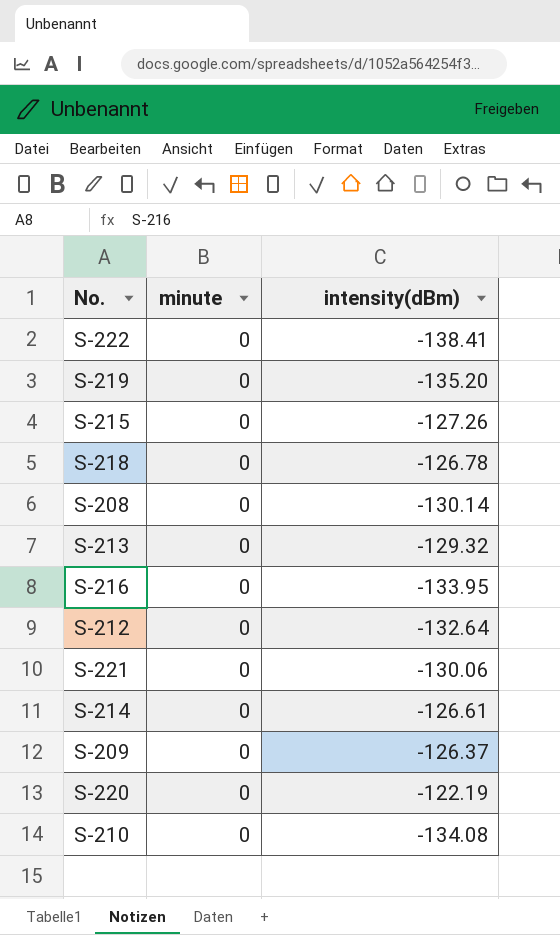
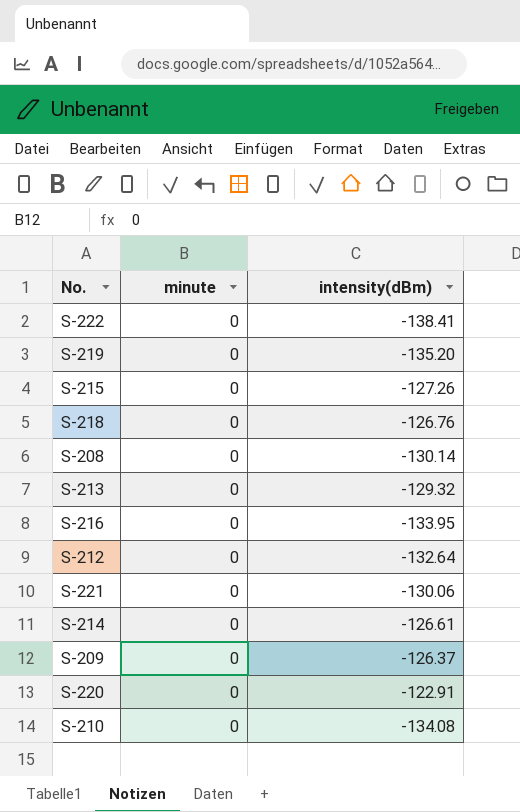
S-218 | intensity(dBm): -126.78 -> -126.76
S-220 | intensity(dBm): -122.19 -> -122.91

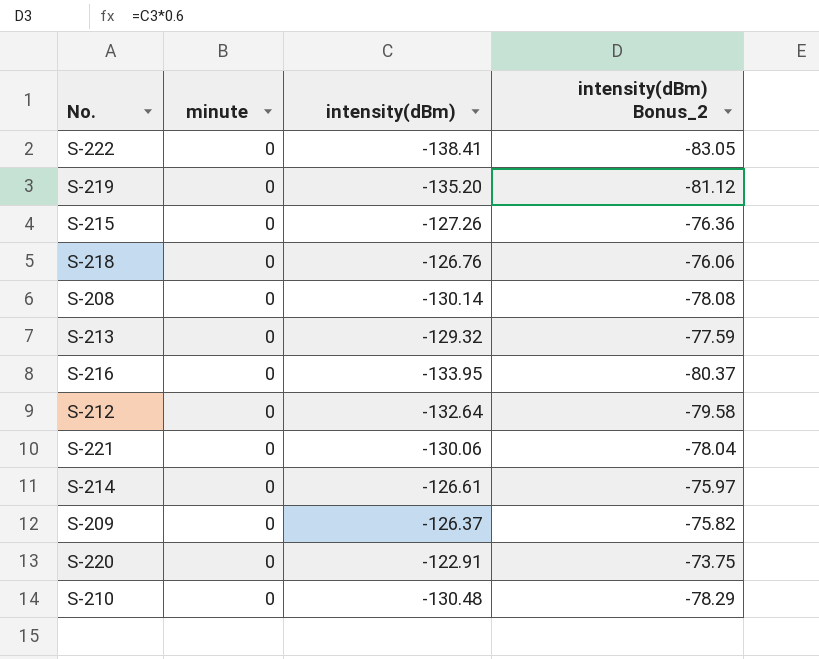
column intensity(dBm) Bonus_2 | formula: none -> [intensity(dBm)] * 0.6
S-210 | intensity(dBm): -134.08 -> -130.48

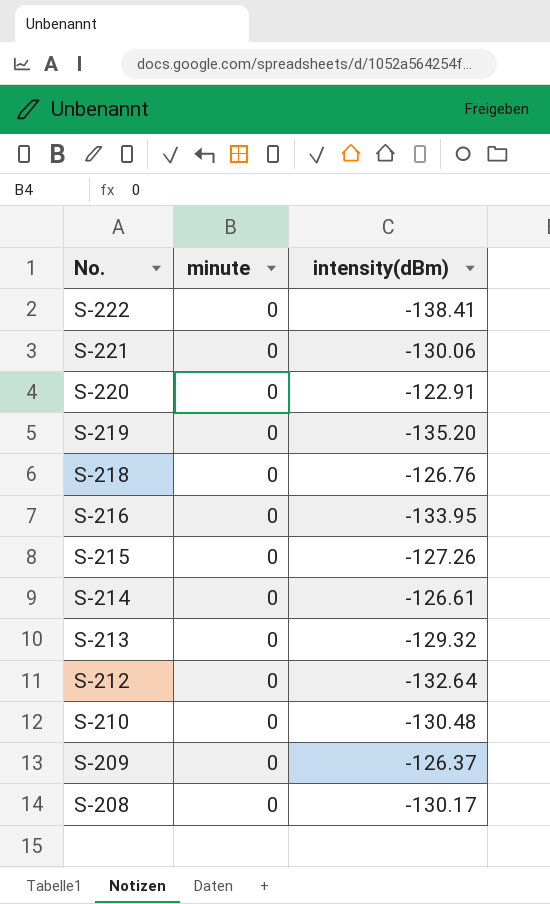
row order: none -> No. descending
column intensity(dBm) Bonus_2 | formula: [intensity(dBm)] * 0.6 -> none
S-208 | intensity(dBm): -130.14 -> -130.17

